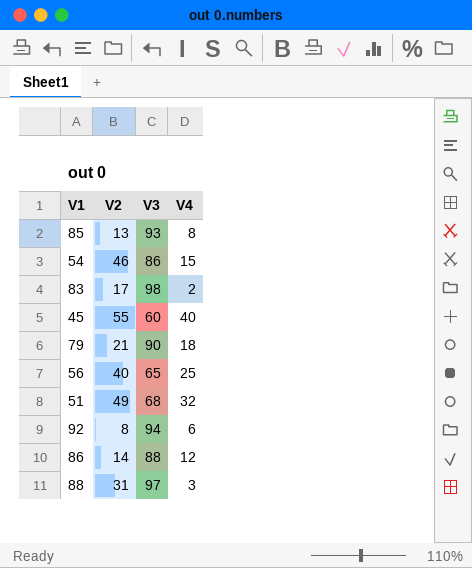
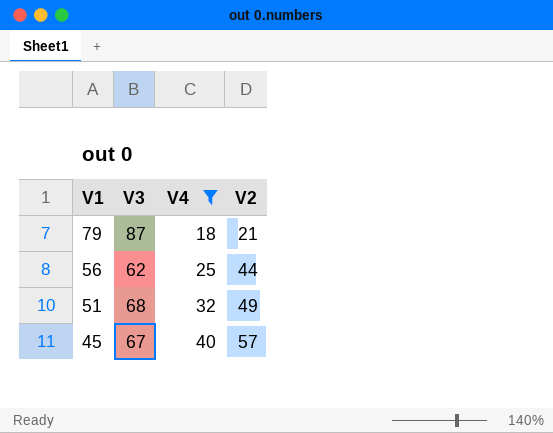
filter: none -> V4 >= 18
row order: none -> V1 descending
column V2 | position: 2 -> 4
79 | V3: 90 -> 87
56 | V3: 65 -> 62
56 | V2: 40 -> 44
45 | V3: 60 -> 67
45 | V2: 55 -> 57

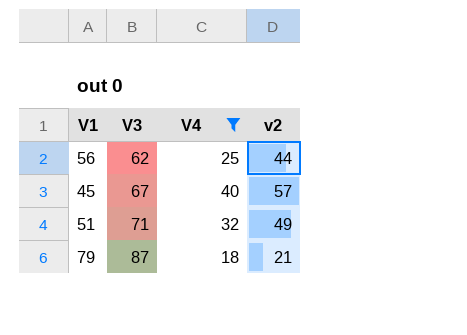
row order: V1 descending -> V3 ascending
column name: V2 -> v2
51 | V3: 68 -> 71

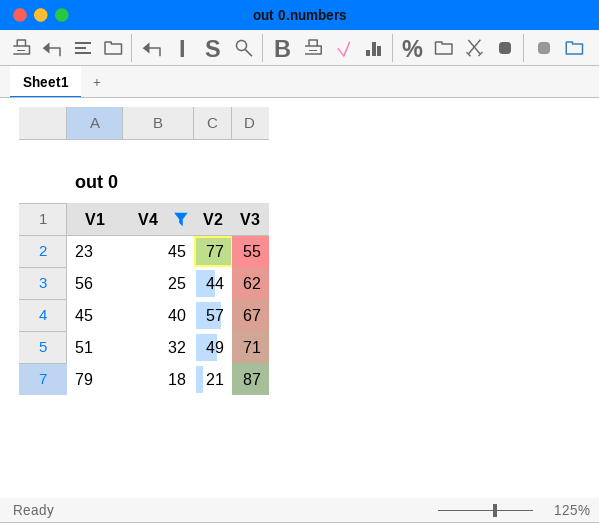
column name: v2 -> V2
column V3 | position: 2 -> 4
row 23: none -> 45 | 77 | 55

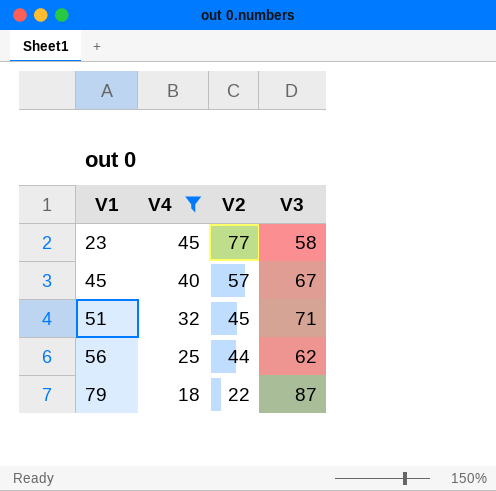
row order: V3 ascending -> V1 ascending
23 | V3: 55 -> 58
51 | V2: 49 -> 45
79 | V2: 21 -> 22

